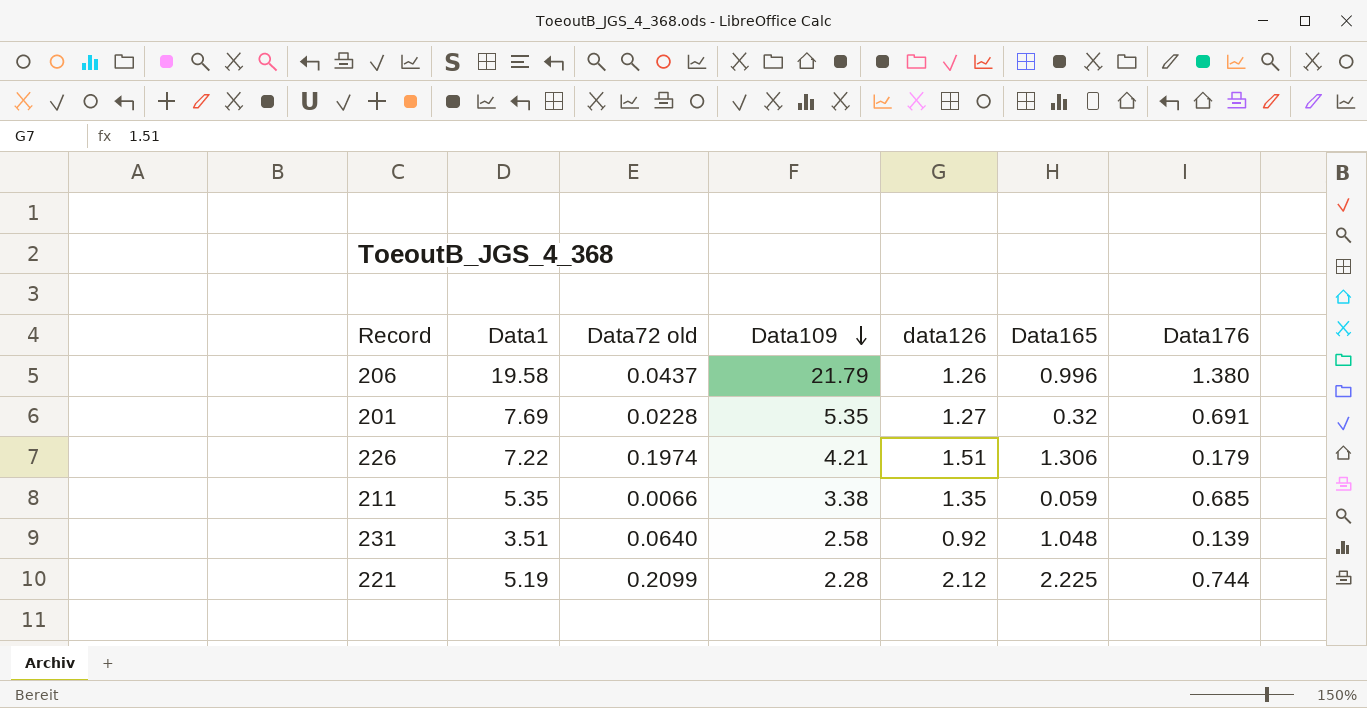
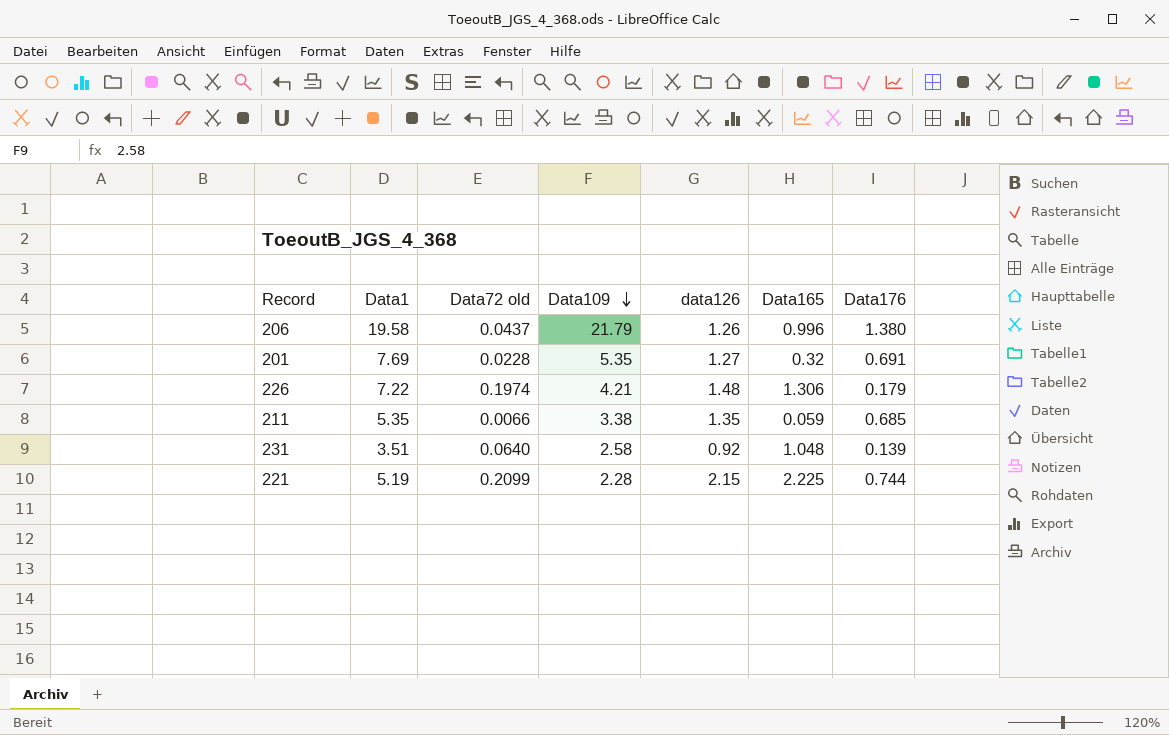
226 | data126: 1.51 -> 1.48
221 | data126: 2.12 -> 2.15

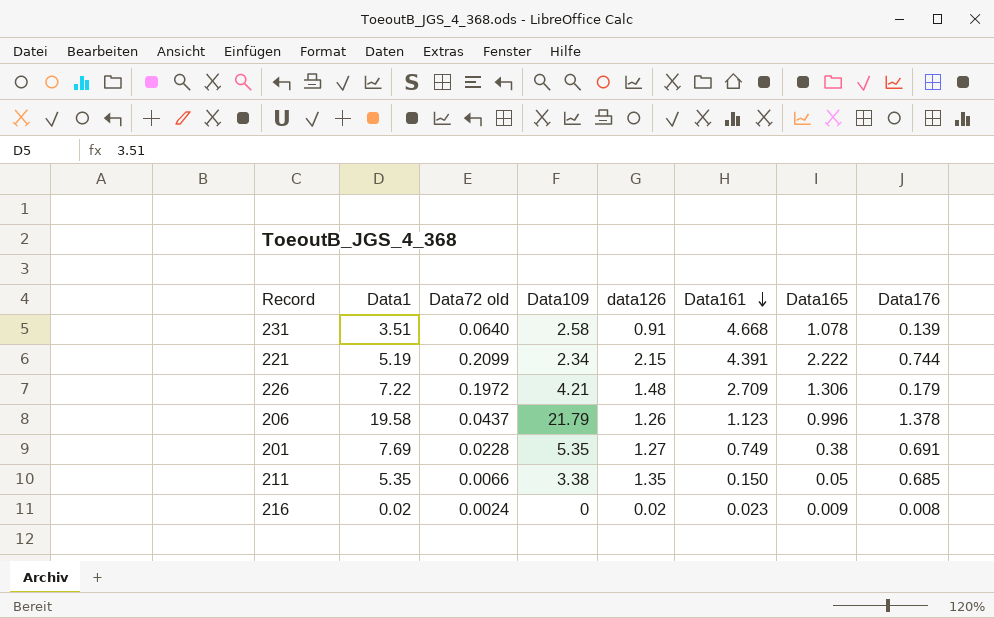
row order: Data109 descending -> Data161 descending
column Data161 | position: none -> 6
231 | data126: 0.92 -> 0.91
231 | Data165: 1.048 -> 1.078
221 | Data109: 2.28 -> 2.34
221 | Data165: 2.225 -> 2.222
226 | Data72 old: 0.1974 -> 0.1972
206 | Data176: 1.380 -> 1.378
201 | Data165: 0.32 -> 0.38
211 | Data165: 0.059 -> 0.05
row 216: none -> 0.02 | 0.0024 | 0 | 0.02 | 0.023 | 0.009 | 0.008

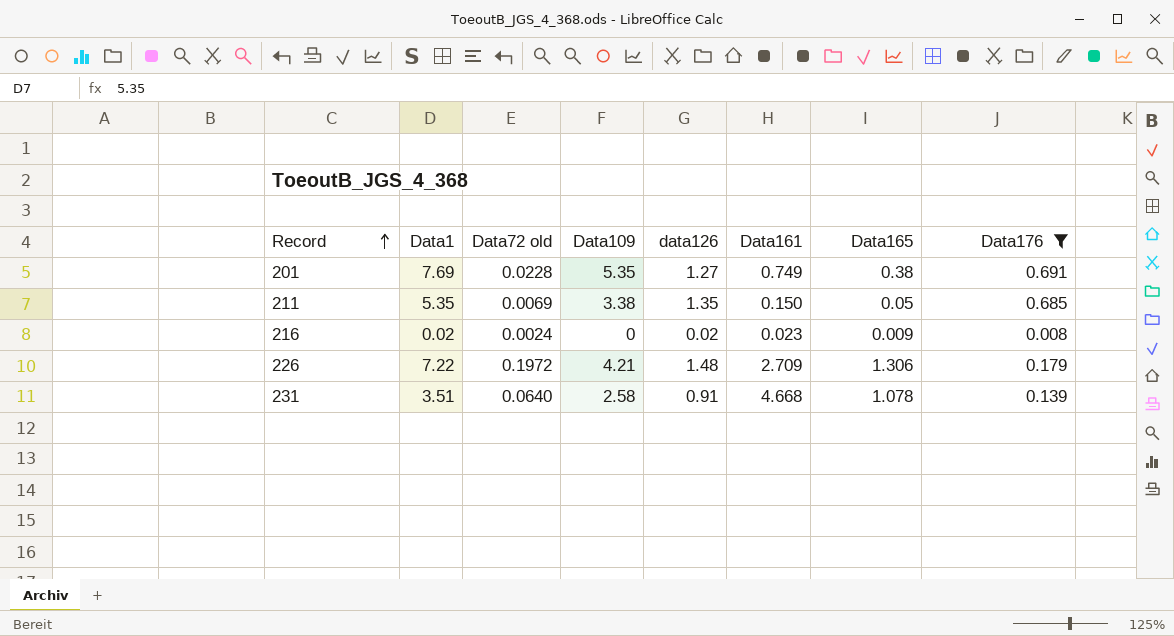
filter: none -> Data176 <= 0.691
row order: Data161 descending -> Record ascending
211 | Data72 old: 0.0066 -> 0.0069

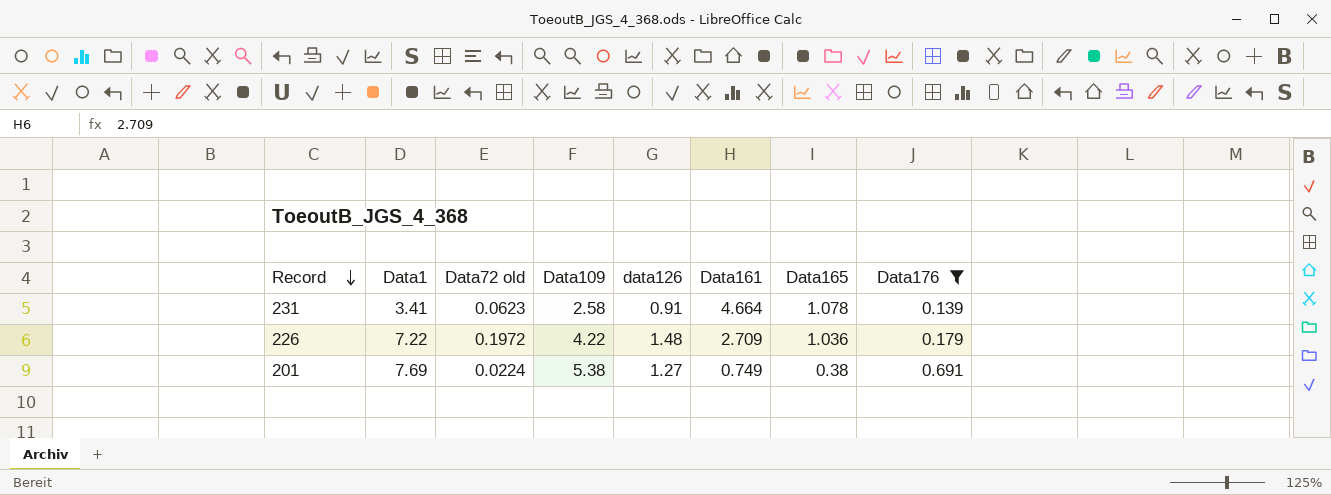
row order: Record ascending -> Record descending
row 211: 5.35 | 0.0069 | 3.38 | 1.35 | 0.150 | 0.05 | 0.685 -> none
row 216: 0.02 | 0.0024 | 0 | 0.02 | 0.023 | 0.009 | 0.008 -> none
231 | Data1: 3.51 -> 3.41
231 | Data72 old: 0.0640 -> 0.0623
231 | Data161: 4.668 -> 4.664
226 | Data109: 4.21 -> 4.22
226 | Data165: 1.306 -> 1.036
201 | Data72 old: 0.0228 -> 0.0224
201 | Data109: 5.35 -> 5.38

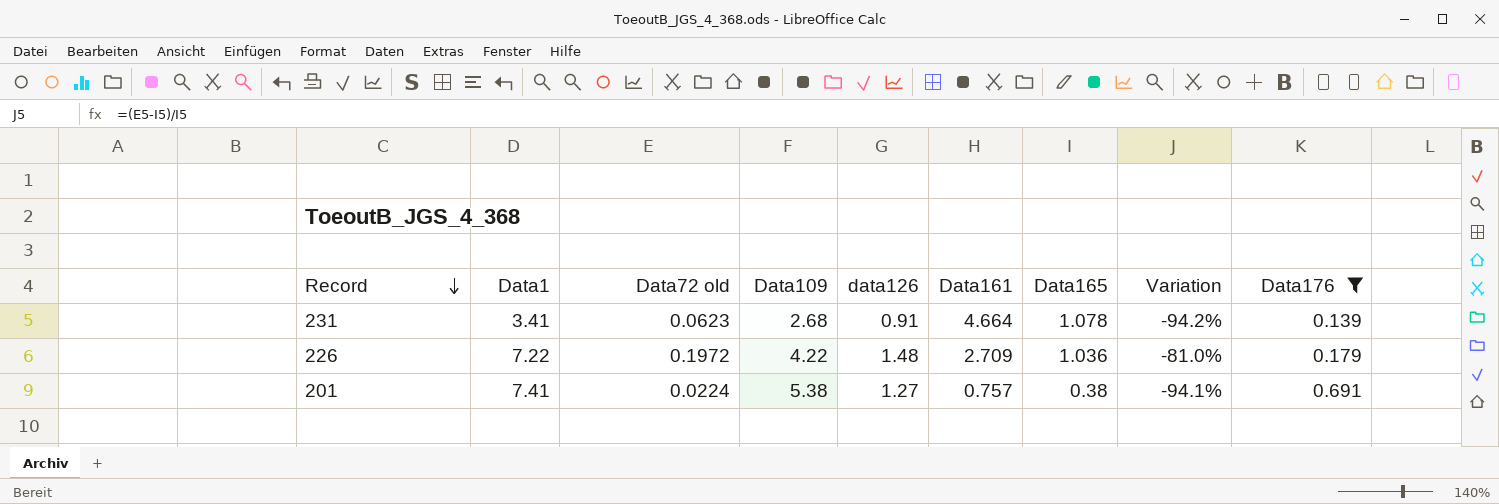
column Variation | formula: none -> ([Data72 old] - [Data165]) / [Data165]
231 | Data109: 2.58 -> 2.68
201 | Data1: 7.69 -> 7.41
201 | Data161: 0.749 -> 0.757

